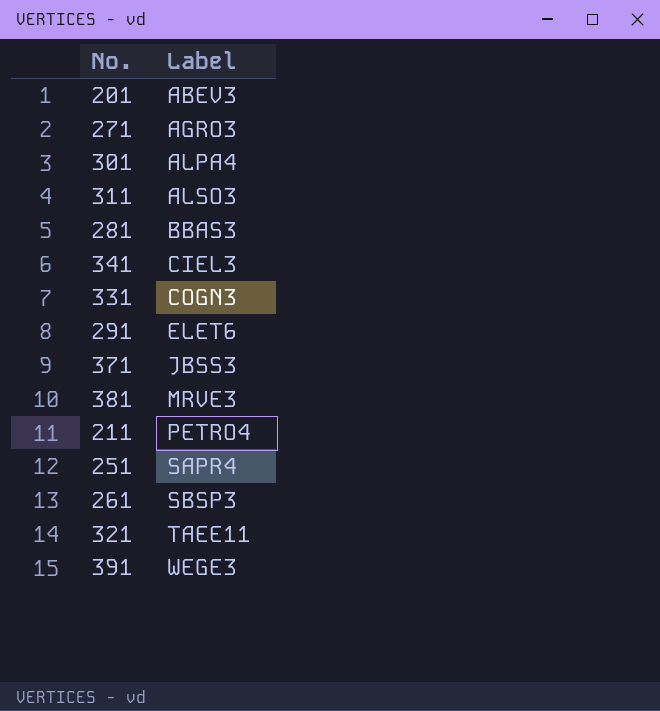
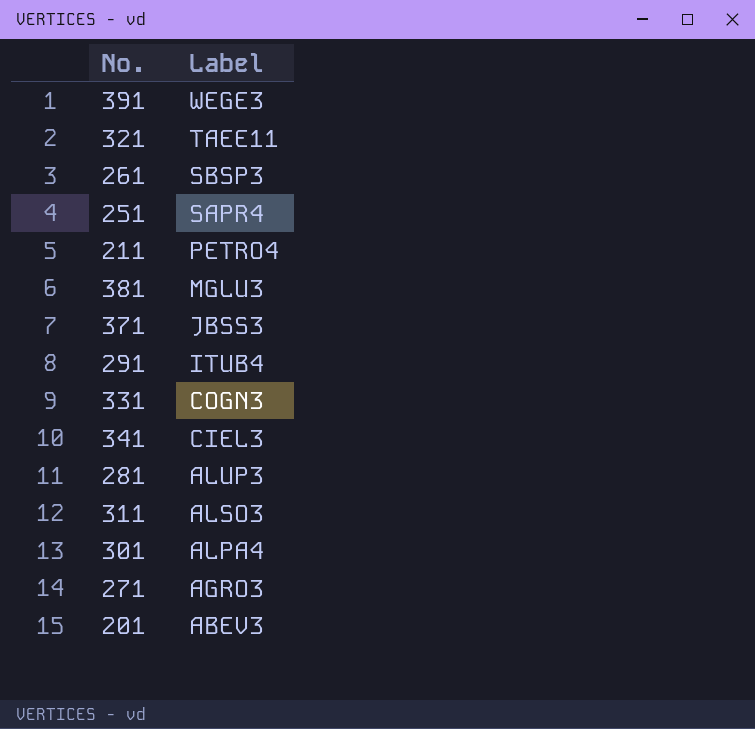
row order: Label ascending -> Label descending
381 | Label: MRVE3 -> MGLU3
291 | Label: ELET6 -> ITUB4
281 | Label: BBAS3 -> ALUP3

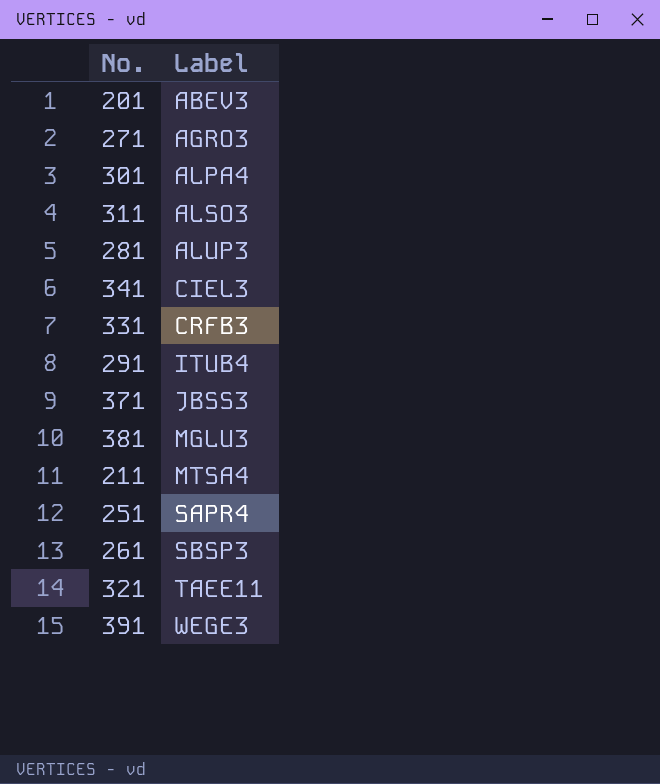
row order: Label descending -> Label ascending
331 | Label: COGN3 -> CRFB3
211 | Label: PETRO4 -> MTSA4

